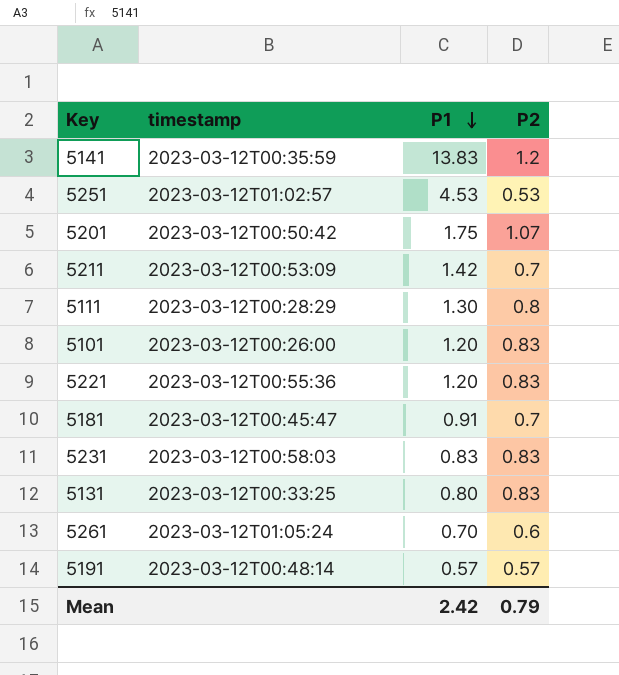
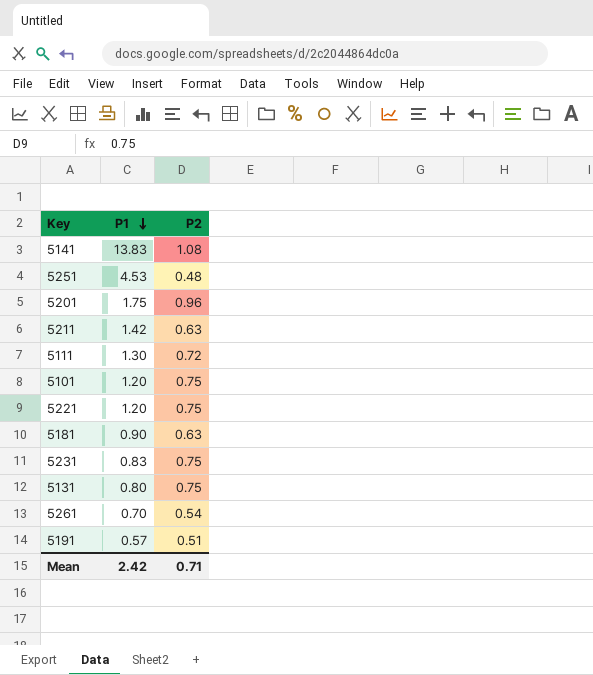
column timestamp | position: 2 -> none
5141 | P2: 1.2 -> 1.08
5251 | P2: 0.53 -> 0.48
5201 | P2: 1.07 -> 0.96
5211 | P2: 0.7 -> 0.63
5111 | P2: 0.8 -> 0.72
5101 | P2: 0.83 -> 0.75
5221 | P2: 0.83 -> 0.75
5181 | P1: 0.91 -> 0.90
5181 | P2: 0.7 -> 0.63
5231 | P2: 0.83 -> 0.75
5131 | P2: 0.83 -> 0.75
5261 | P2: 0.6 -> 0.54
5191 | P2: 0.57 -> 0.51
Mean | P2: 0.79 -> 0.71

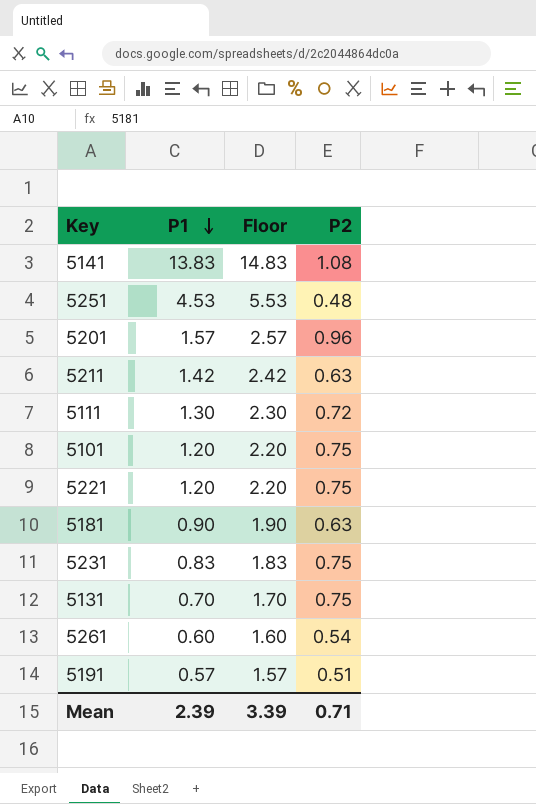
column Floor | formula: none -> [P1] + 1
5201 | P1: 1.75 -> 1.57
5131 | P1: 0.80 -> 0.70
5261 | P1: 0.70 -> 0.60
Mean | P1: 2.42 -> 2.39

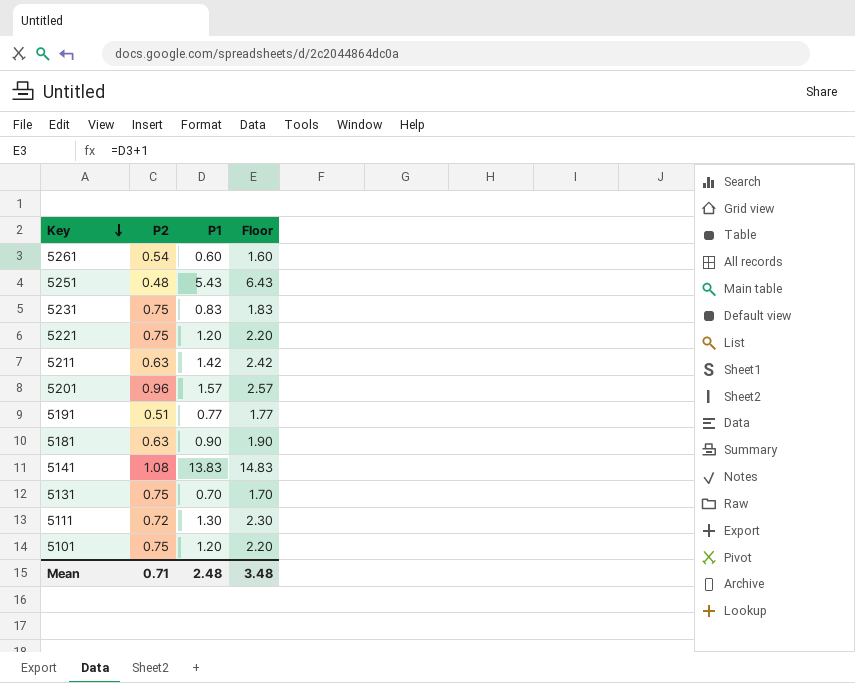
row order: P1 descending -> Key descending
column P2 | position: 4 -> 2
5251 | P1: 4.53 -> 5.43
5251 | Floor: 5.53 -> 6.43
5191 | P1: 0.57 -> 0.77
5191 | Floor: 1.57 -> 1.77
Mean | P1: 2.39 -> 2.48
Mean | Floor: 3.39 -> 3.48

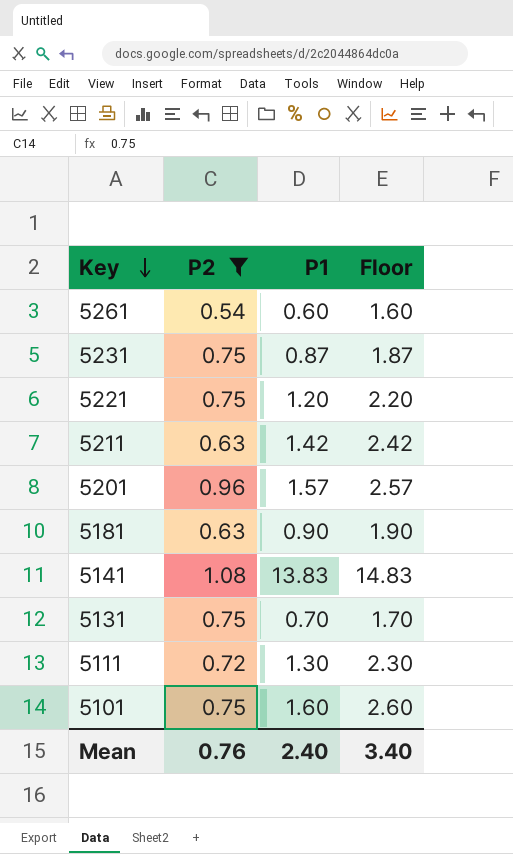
filter: none -> P2 >= 0.54
5231 | P1: 0.83 -> 0.87
5231 | Floor: 1.83 -> 1.87
5101 | P1: 1.20 -> 1.60
5101 | Floor: 2.20 -> 2.60
Mean | P2: 0.71 -> 0.76
Mean | P1: 2.48 -> 2.40
Mean | Floor: 3.48 -> 3.40

